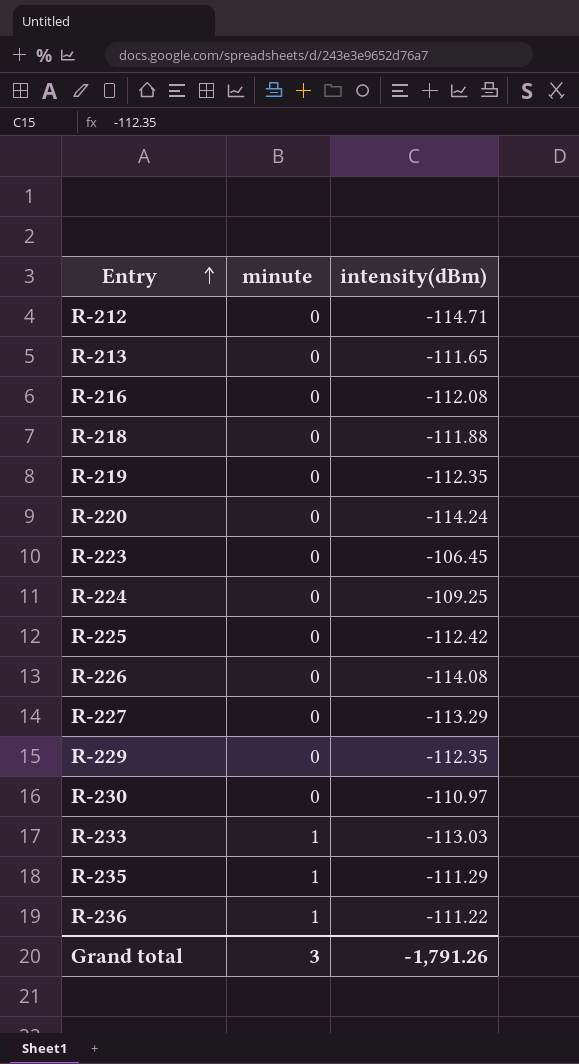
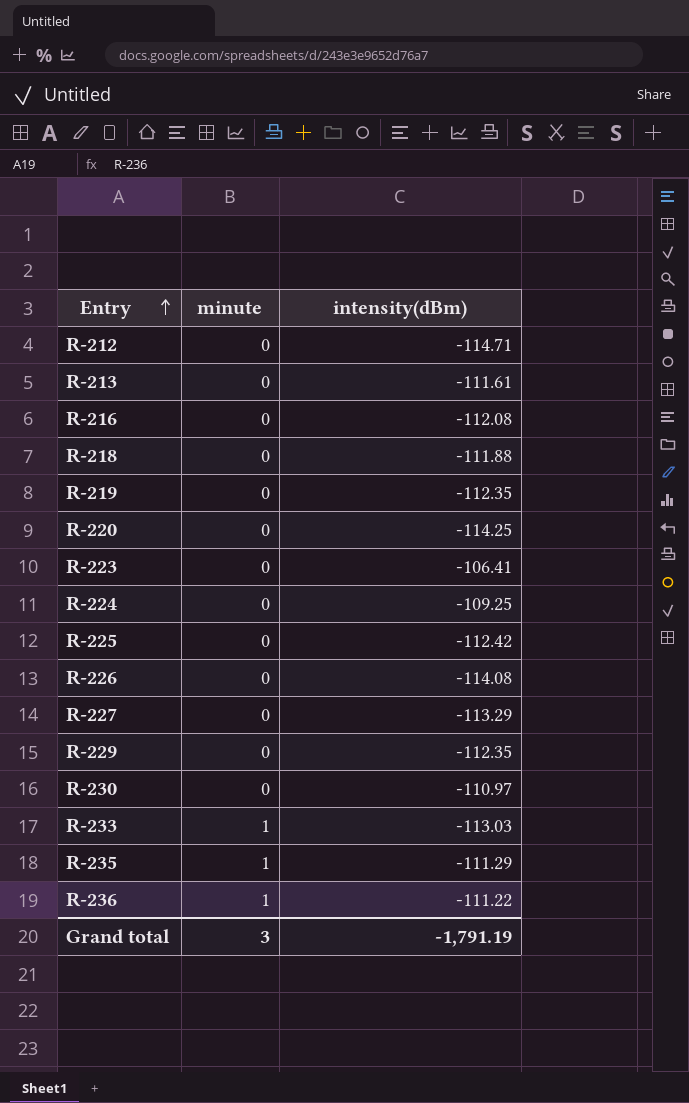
R-213 | intensity(dBm): -111.65 -> -111.61
R-220 | intensity(dBm): -114.24 -> -114.25
R-223 | intensity(dBm): -106.45 -> -106.41
Grand total | intensity(dBm): -1,791.26 -> -1,791.19

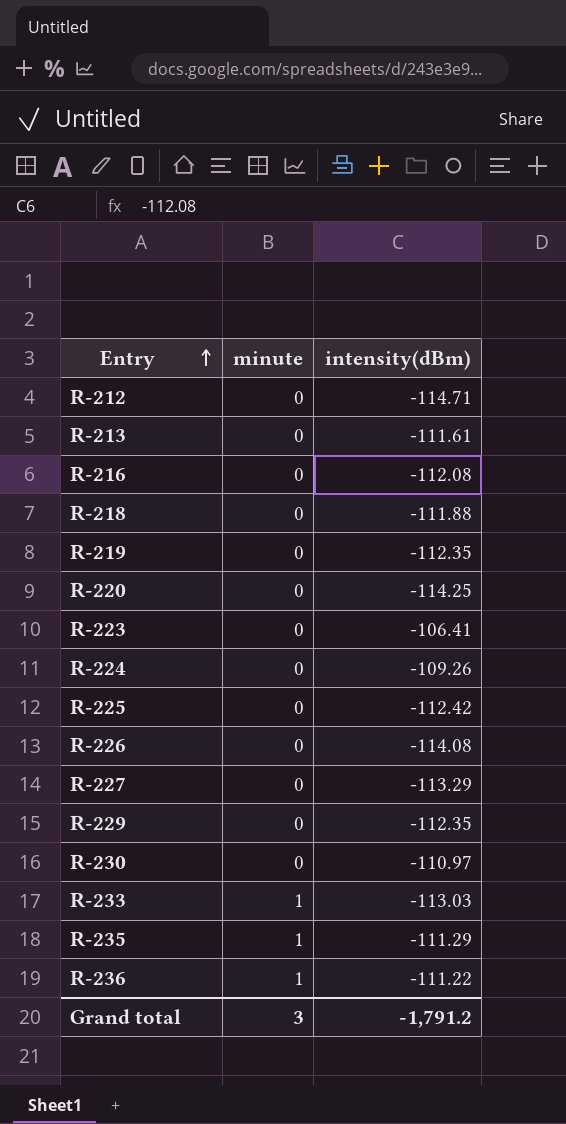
R-224 | intensity(dBm): -109.25 -> -109.26
Grand total | intensity(dBm): -1,791.19 -> -1,791.2

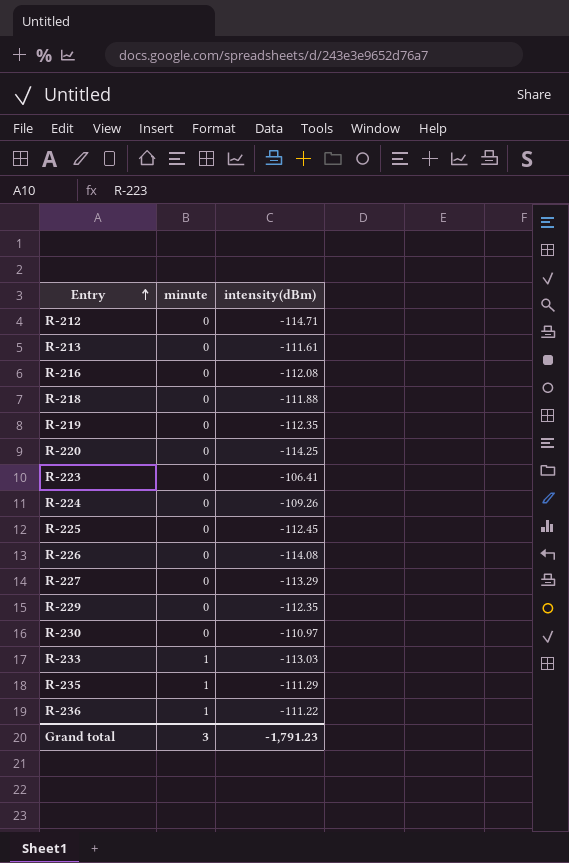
R-225 | intensity(dBm): -112.42 -> -112.45
Grand total | intensity(dBm): -1,791.2 -> -1,791.23

